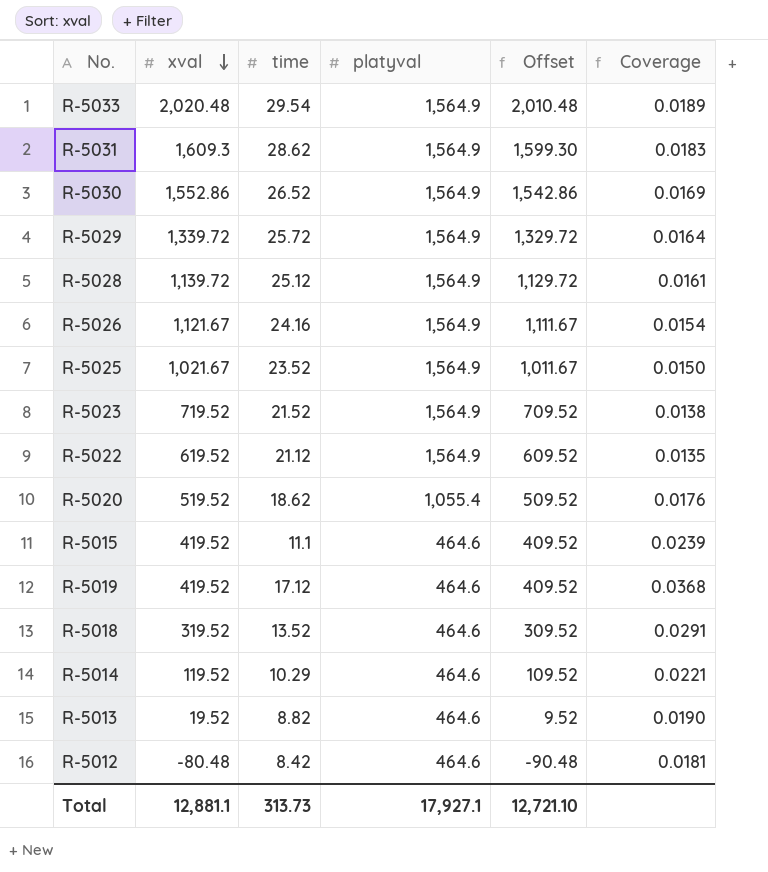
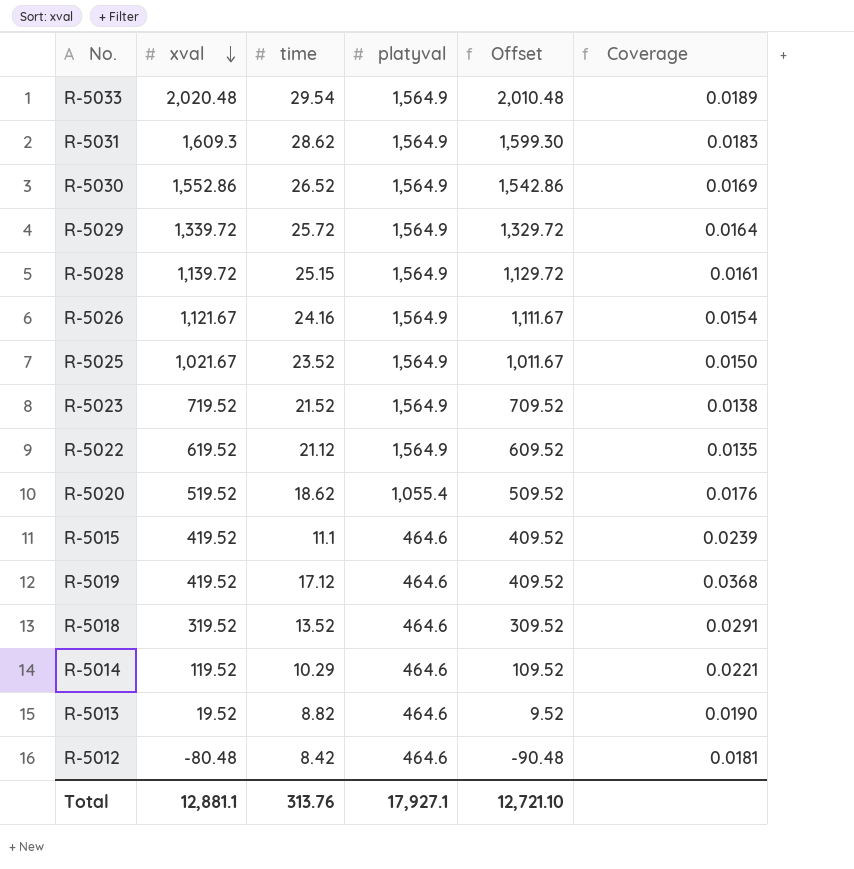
R-5028 | time: 25.12 -> 25.15
Total | time: 313.73 -> 313.76

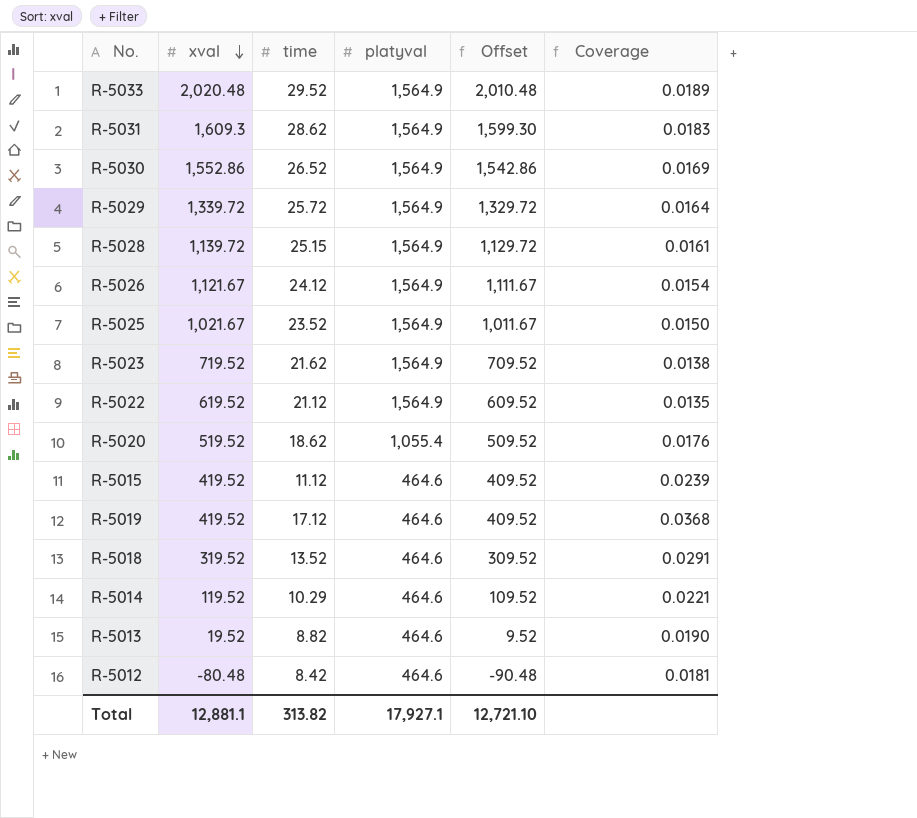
R-5033 | time: 29.54 -> 29.52
R-5026 | time: 24.16 -> 24.12
R-5023 | time: 21.52 -> 21.62
R-5015 | time: 11.1 -> 11.12
Total | time: 313.76 -> 313.82

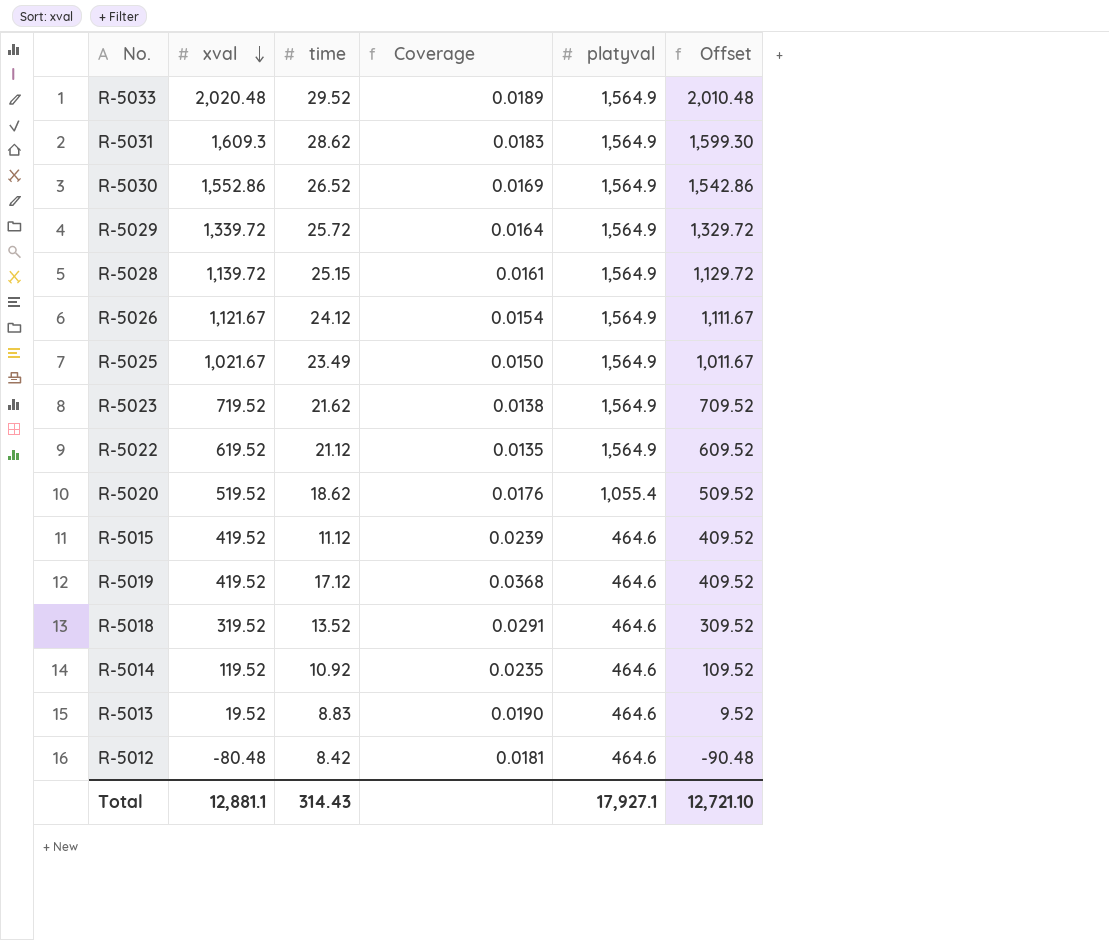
column Coverage | position: 6 -> 4
R-5025 | time: 23.52 -> 23.49
R-5014 | time: 10.29 -> 10.92
R-5014 | Coverage: 0.0221 -> 0.0235
R-5013 | time: 8.82 -> 8.83
Total | time: 313.82 -> 314.43

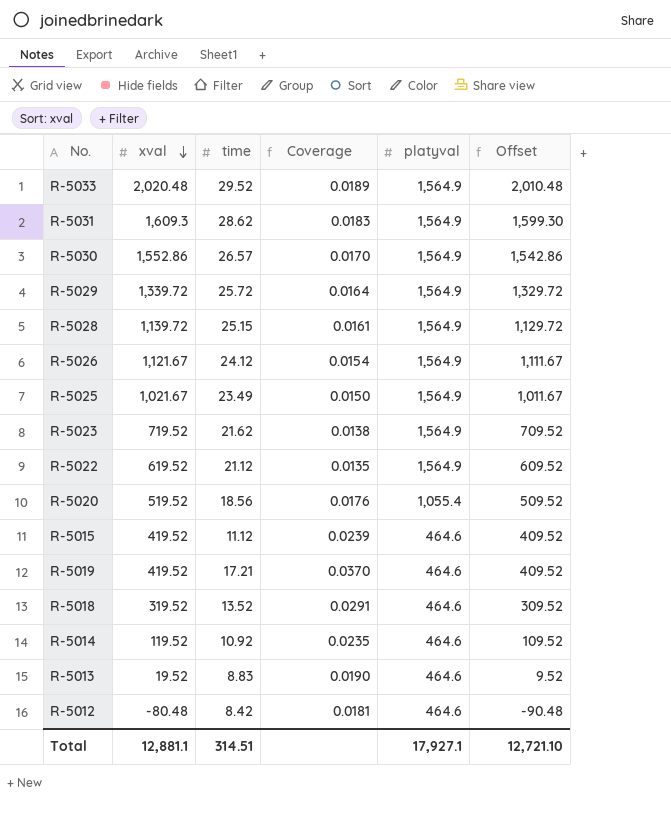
R-5030 | time: 26.52 -> 26.57
R-5030 | Coverage: 0.0169 -> 0.0170
R-5020 | time: 18.62 -> 18.56
R-5019 | time: 17.12 -> 17.21
R-5019 | Coverage: 0.0368 -> 0.0370
Total | time: 314.43 -> 314.51

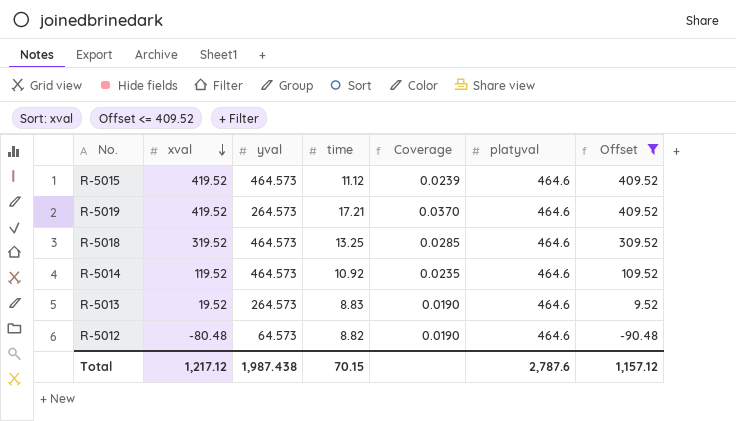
filter: none -> Offset <= 409.52
column yval | position: none -> 3
R-5018 | time: 13.52 -> 13.25
R-5018 | Coverage: 0.0291 -> 0.0285
R-5012 | time: 8.42 -> 8.82
R-5012 | Coverage: 0.0181 -> 0.0190
Total | xval: 12,881.1 -> 1,217.12
Total | time: 314.51 -> 70.15
Total | platyval: 17,927.1 -> 2,787.6
Total | Offset: 12,721.10 -> 1,157.12

